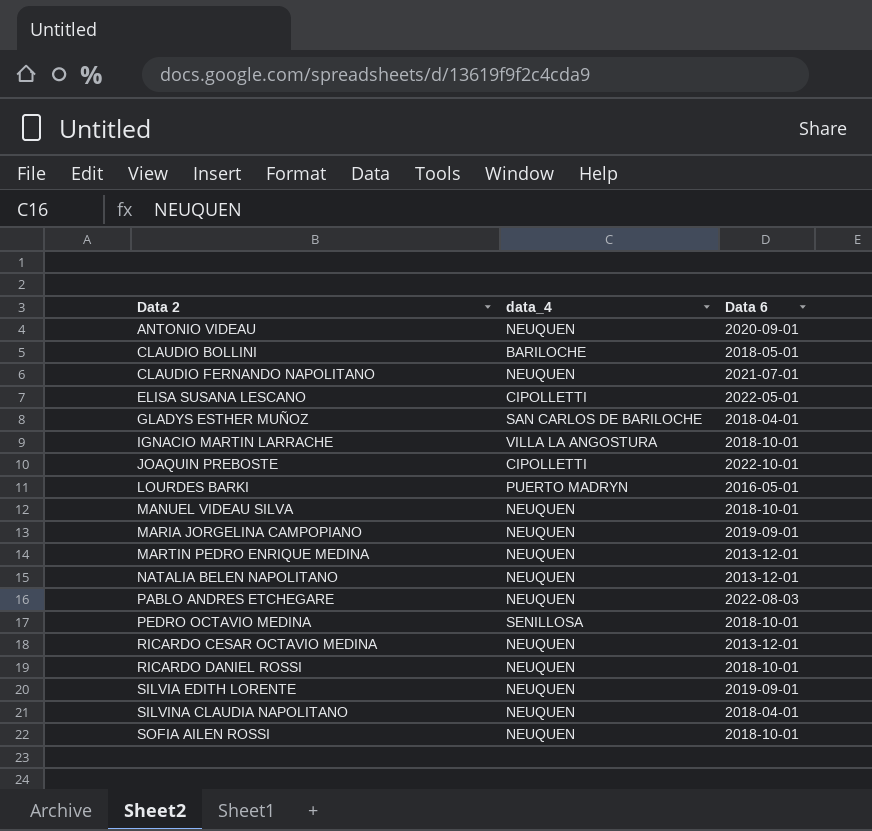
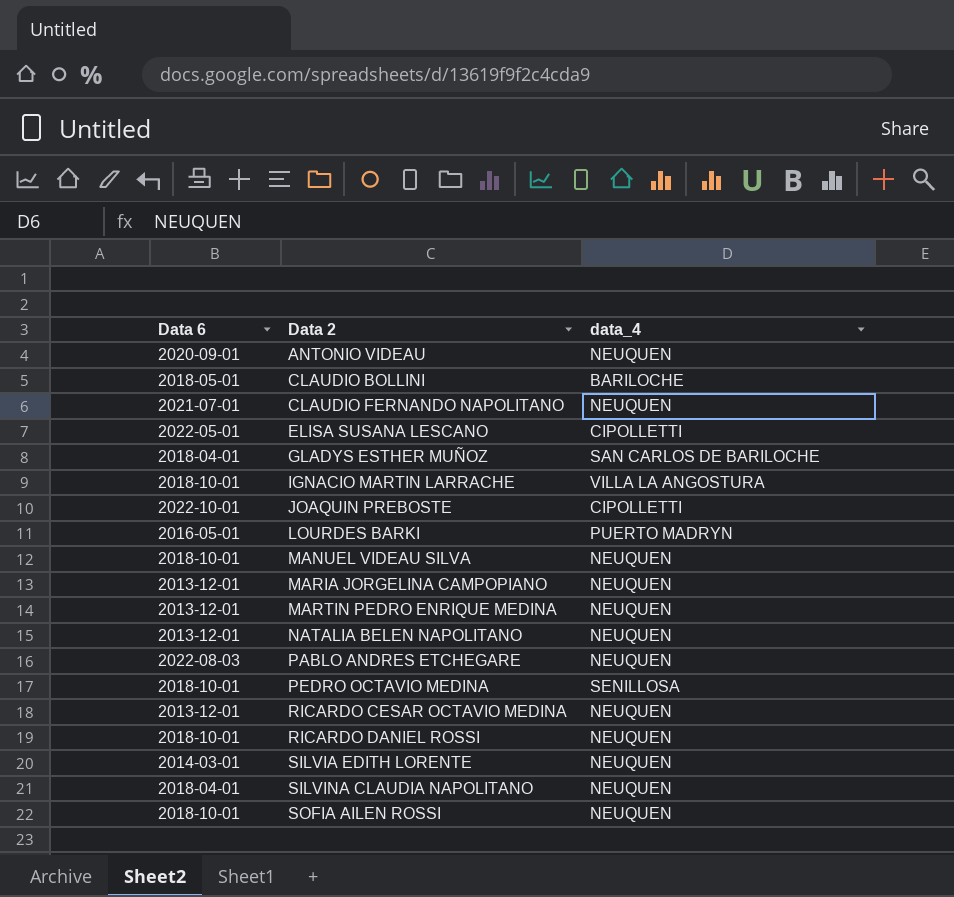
column Data 6 | position: 3 -> 1
MARIA JORGELINA CAMPOPIANO | Data 6: 2019-09-01 -> 2013-12-01
SILVIA EDITH LORENTE | Data 6: 2019-09-01 -> 2014-03-01

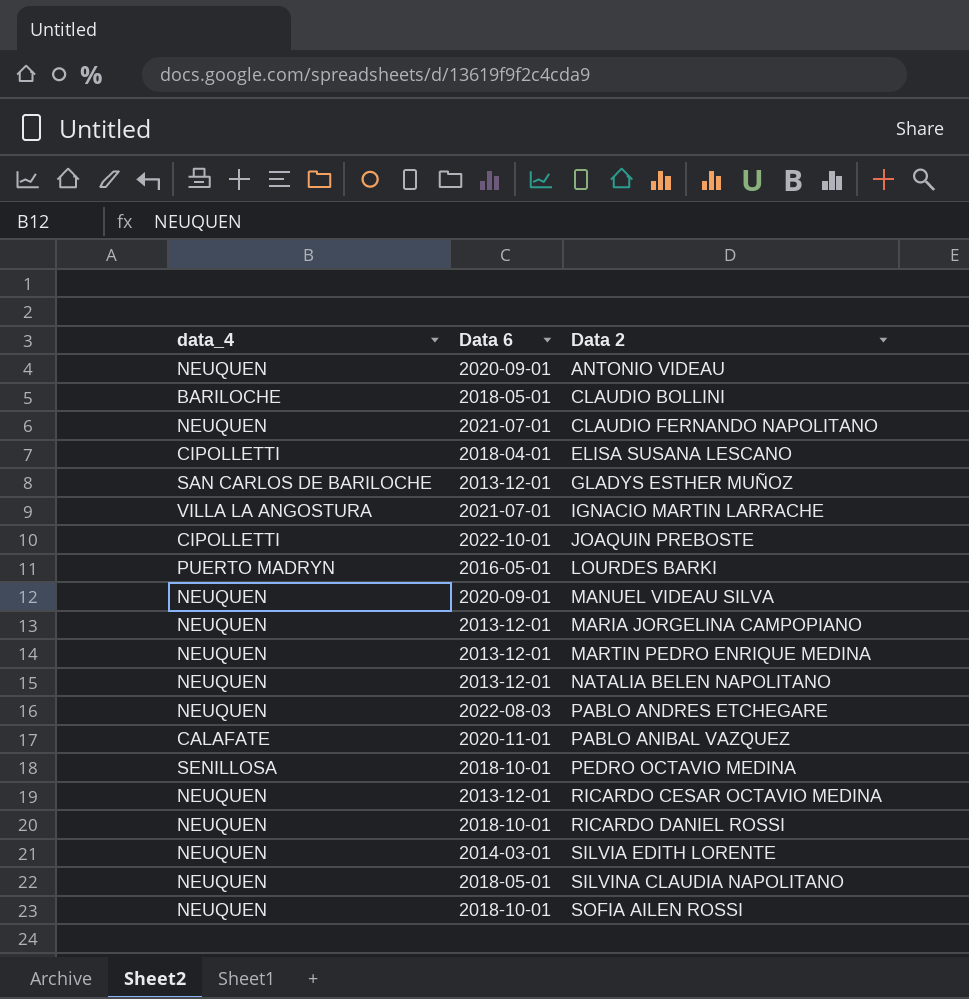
column data_4 | position: 3 -> 1
ELISA SUSANA LESCANO | Data 6: 2022-05-01 -> 2018-04-01
GLADYS ESTHER MUÑOZ | Data 6: 2018-04-01 -> 2013-12-01
IGNACIO MARTIN LARRACHE | Data 6: 2018-10-01 -> 2021-07-01
MANUEL VIDEAU SILVA | Data 6: 2018-10-01 -> 2020-09-01
row PABLO ANIBAL VAZQUEZ: none -> CALAFATE | 2020-11-01
SILVINA CLAUDIA NAPOLITANO | Data 6: 2018-04-01 -> 2018-05-01

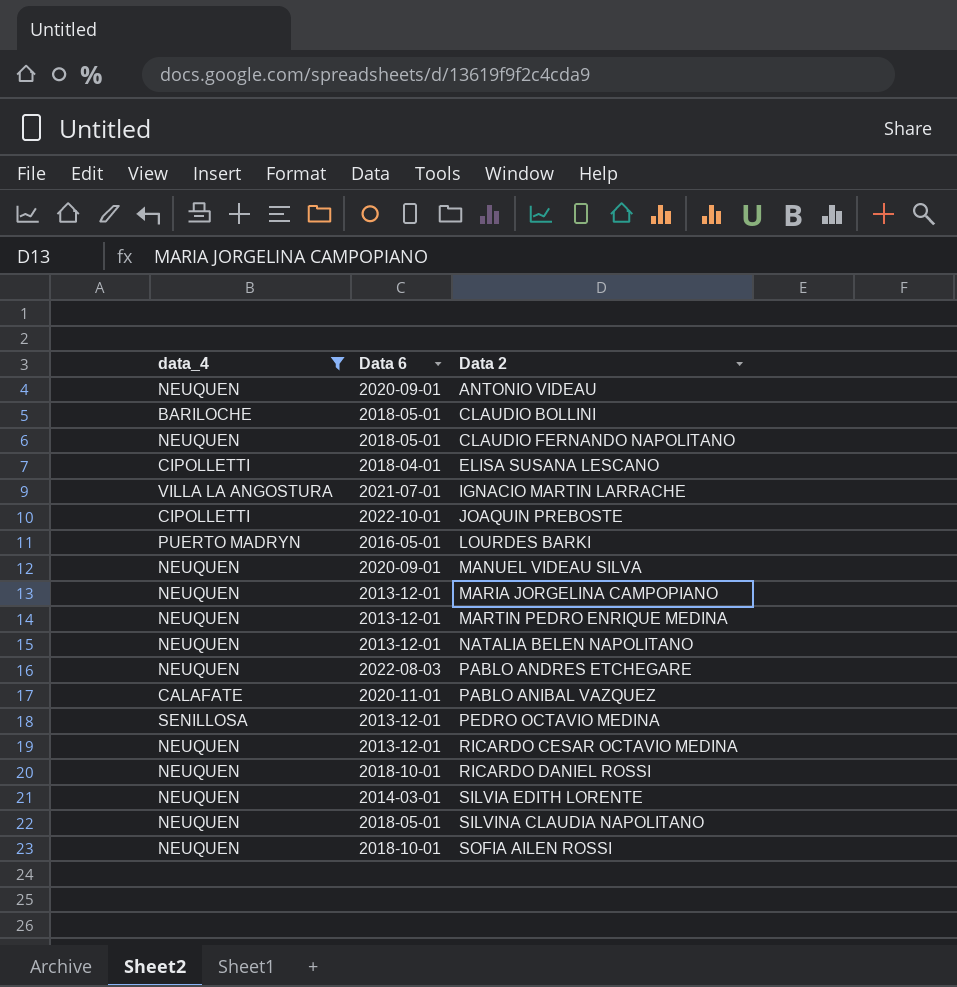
filter: none -> data_4 != SAN CARLOS DE BARILOCHE
CLAUDIO FERNANDO NAPOLITANO | Data 6: 2021-07-01 -> 2018-05-01
PEDRO OCTAVIO MEDINA | Data 6: 2018-10-01 -> 2013-12-01

